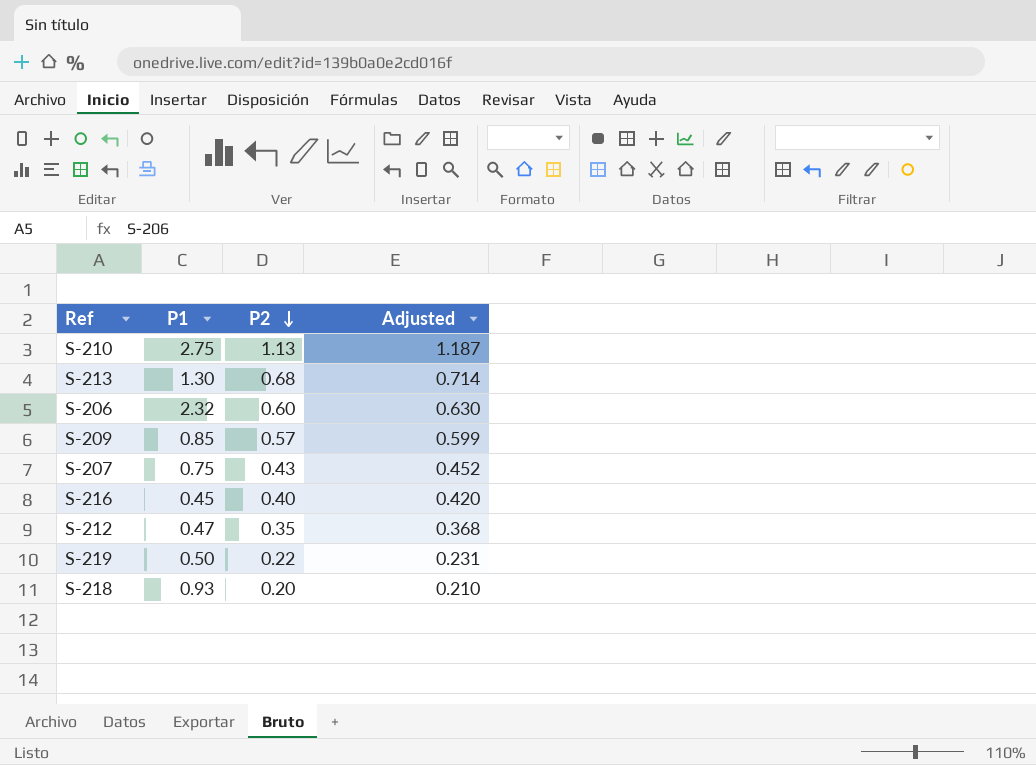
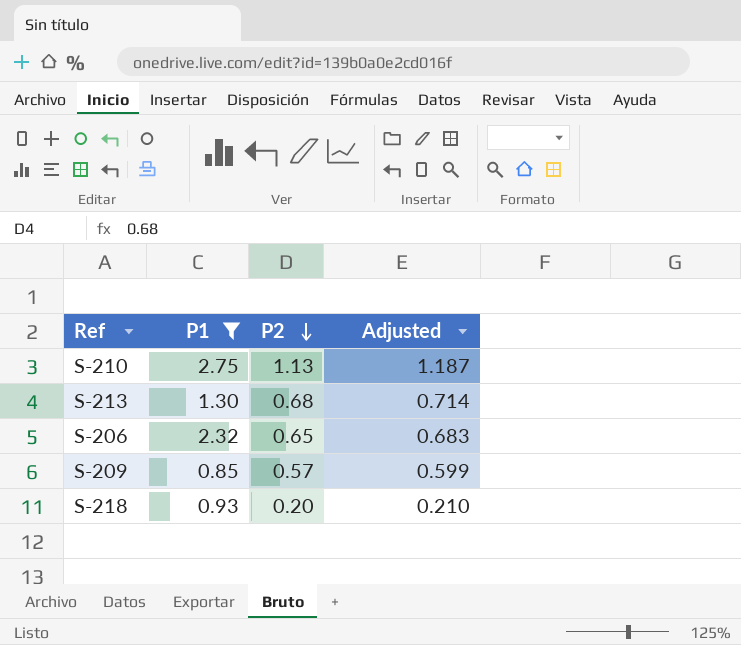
filter: none -> P1 >= 0.85
S-206 | P2: 0.60 -> 0.65
S-206 | Adjusted: 0.630 -> 0.683

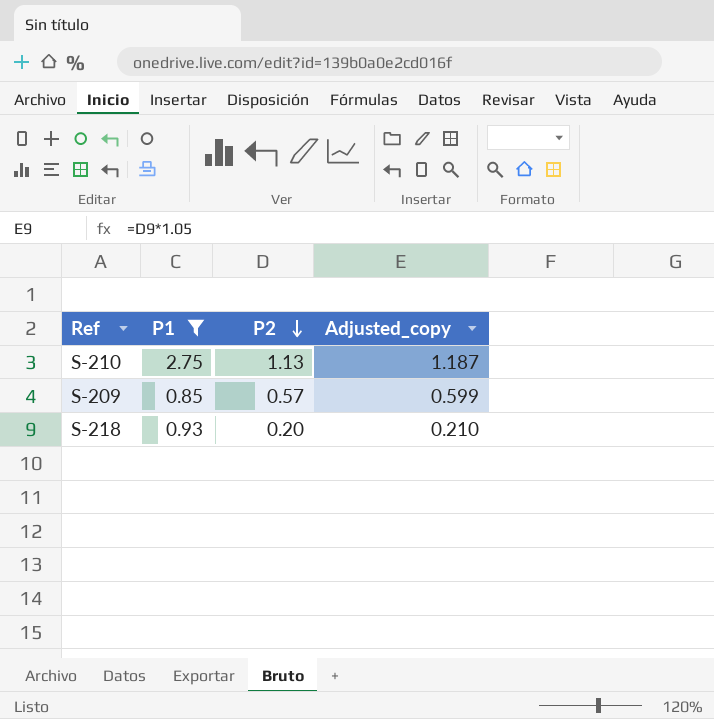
column name: Adjusted -> Adjusted_copy
row S-213: 1.30 | 0.68 | 0.714 -> none
row S-206: 2.32 | 0.65 | 0.683 -> none

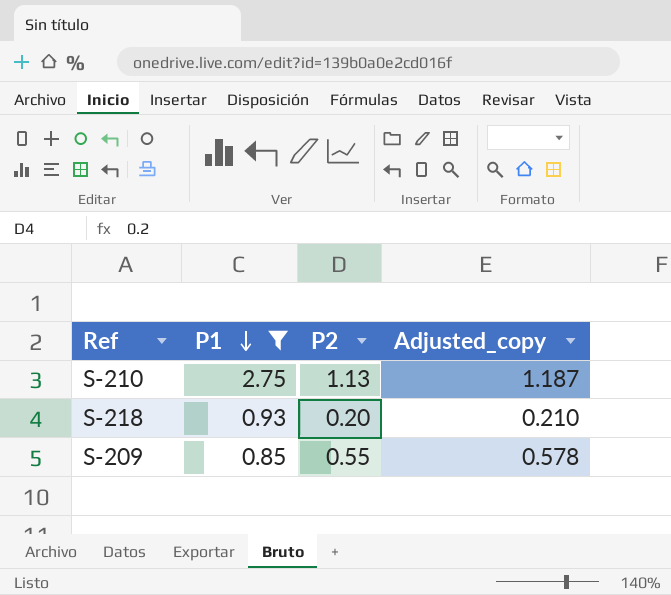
row order: P2 descending -> P1 descending
S-209 | P2: 0.57 -> 0.55
S-209 | Adjusted_copy: 0.599 -> 0.578

